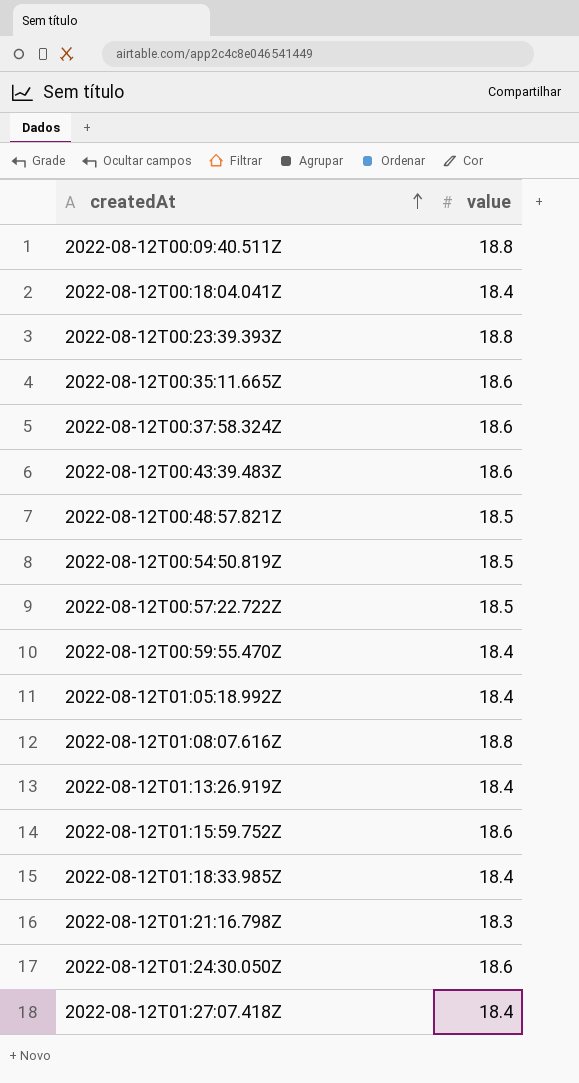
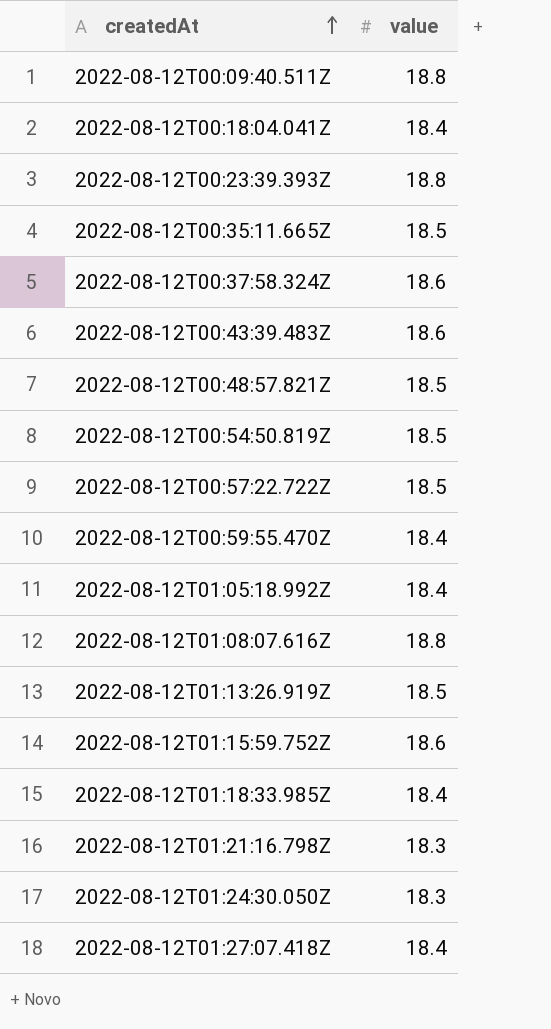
2022-08-12T00:35:11.665Z | value: 18.6 -> 18.5
2022-08-12T01:13:26.919Z | value: 18.4 -> 18.5
2022-08-12T01:24:30.050Z | value: 18.6 -> 18.3

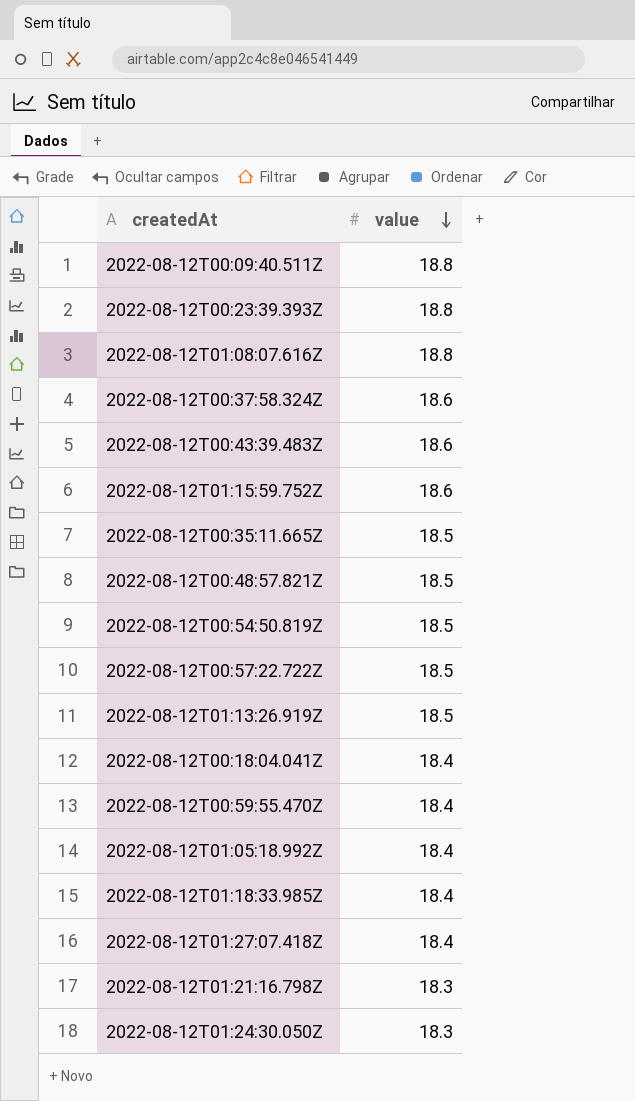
row order: createdAt ascending -> value descending

